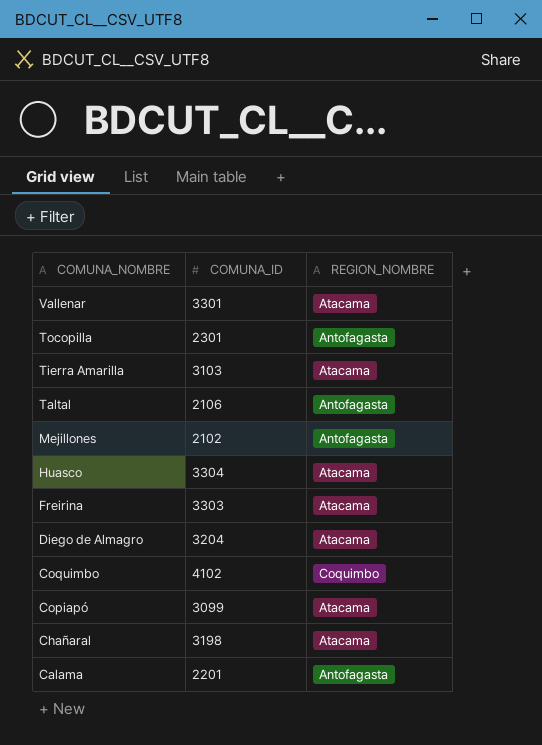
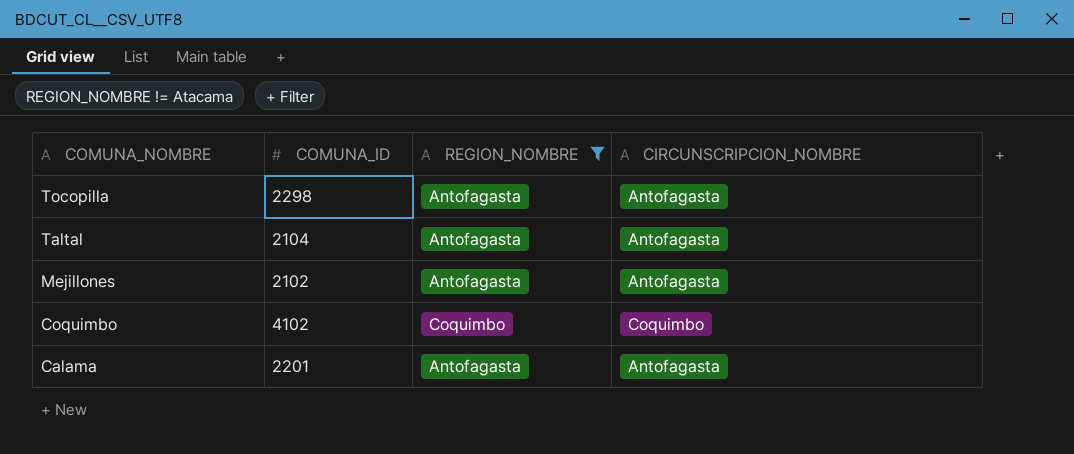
filter: none -> REGION_NOMBRE != Atacama
column CIRCUNSCRIPCION_NOMBRE | position: none -> 4
Tocopilla | COMUNA_ID: 2301 -> 2298
Taltal | COMUNA_ID: 2106 -> 2104

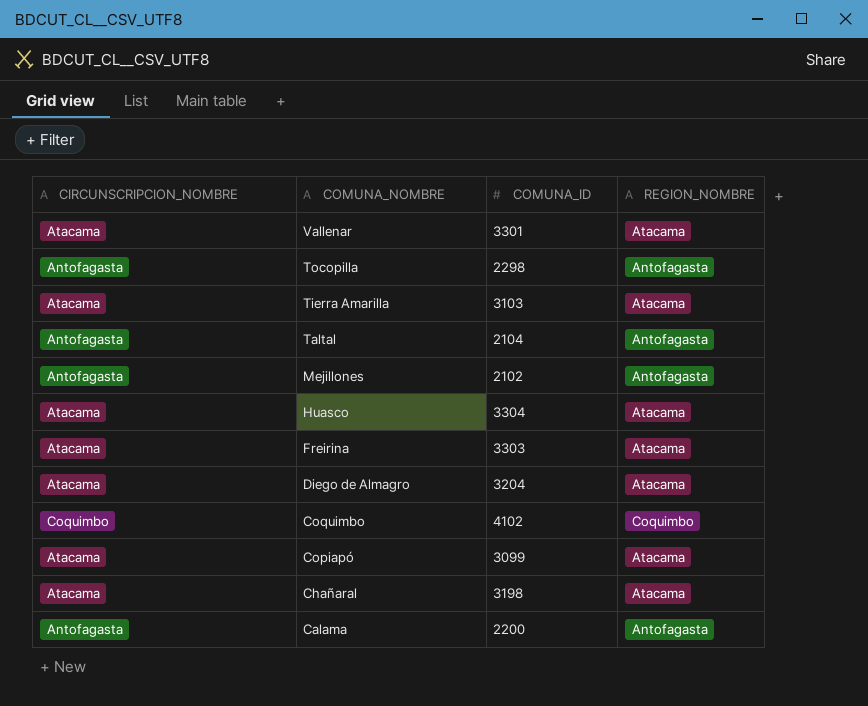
filter: REGION_NOMBRE != Atacama -> none
column CIRCUNSCRIPCION_NOMBRE | position: 4 -> 1
Calama | COMUNA_ID: 2201 -> 2200

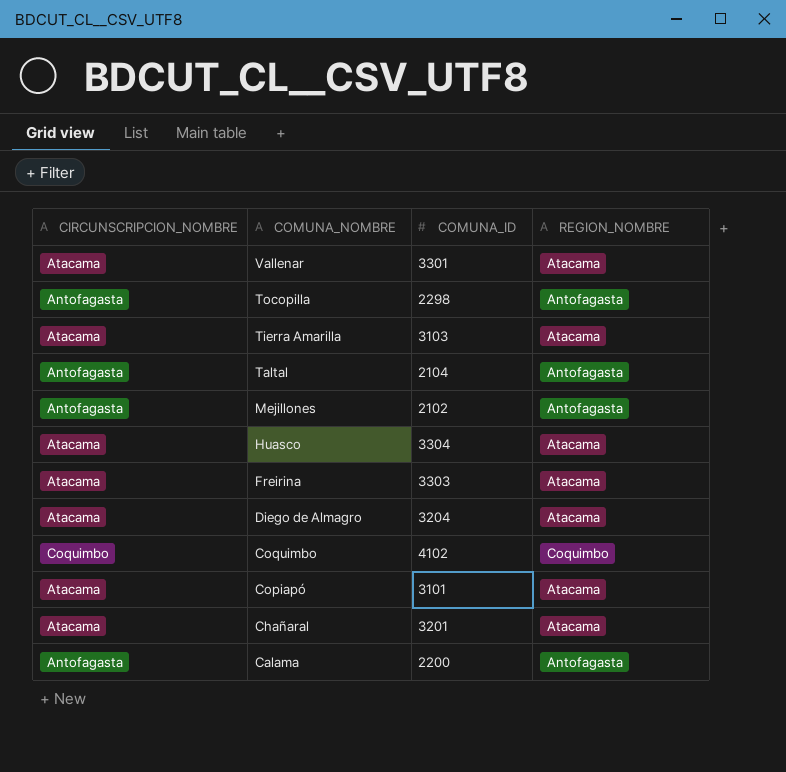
Copiapó | COMUNA_ID: 3099 -> 3101
Chañaral | COMUNA_ID: 3198 -> 3201

